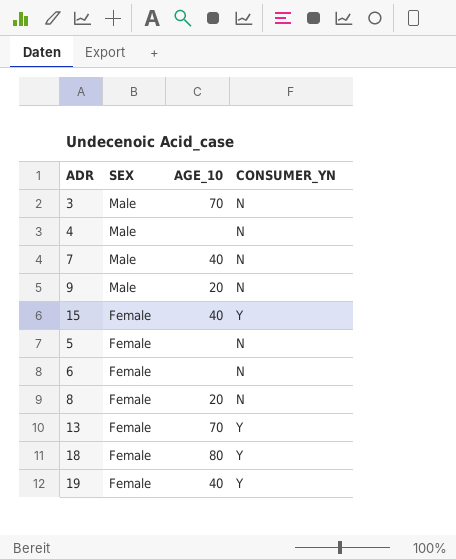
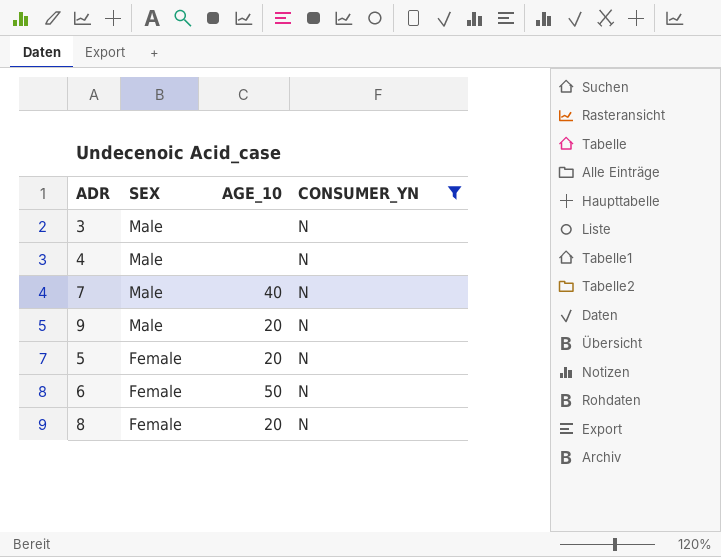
filter: none -> CONSUMER_YN = N
3 | AGE_10: 70 -> none
5 | AGE_10: none -> 20
6 | AGE_10: none -> 50

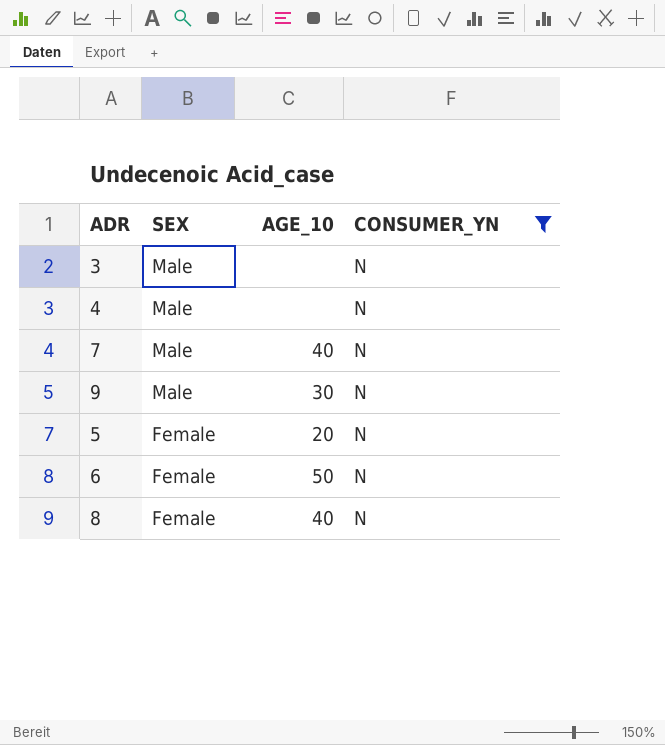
9 | AGE_10: 20 -> 30
8 | AGE_10: 20 -> 40

